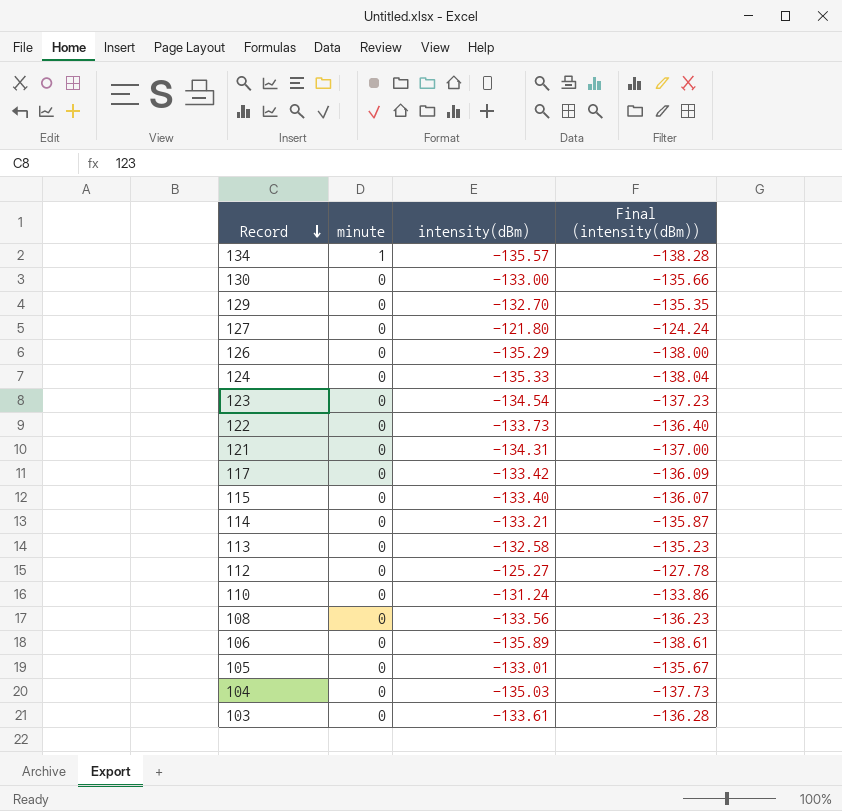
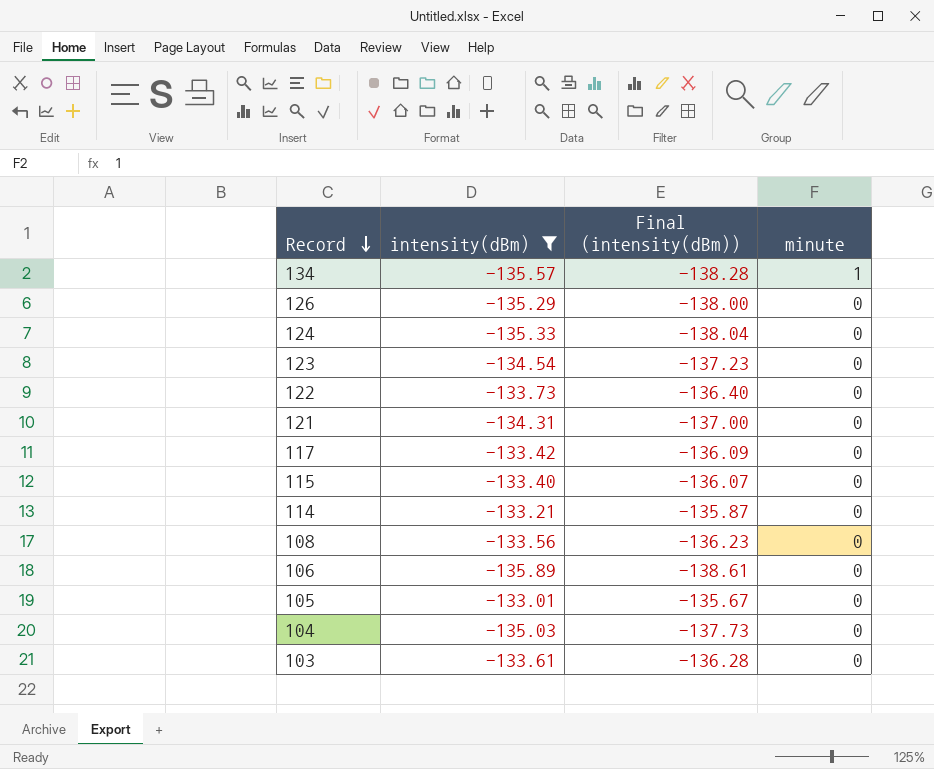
filter: none -> intensity(dBm) <= -133.01
column minute | position: 2 -> 4

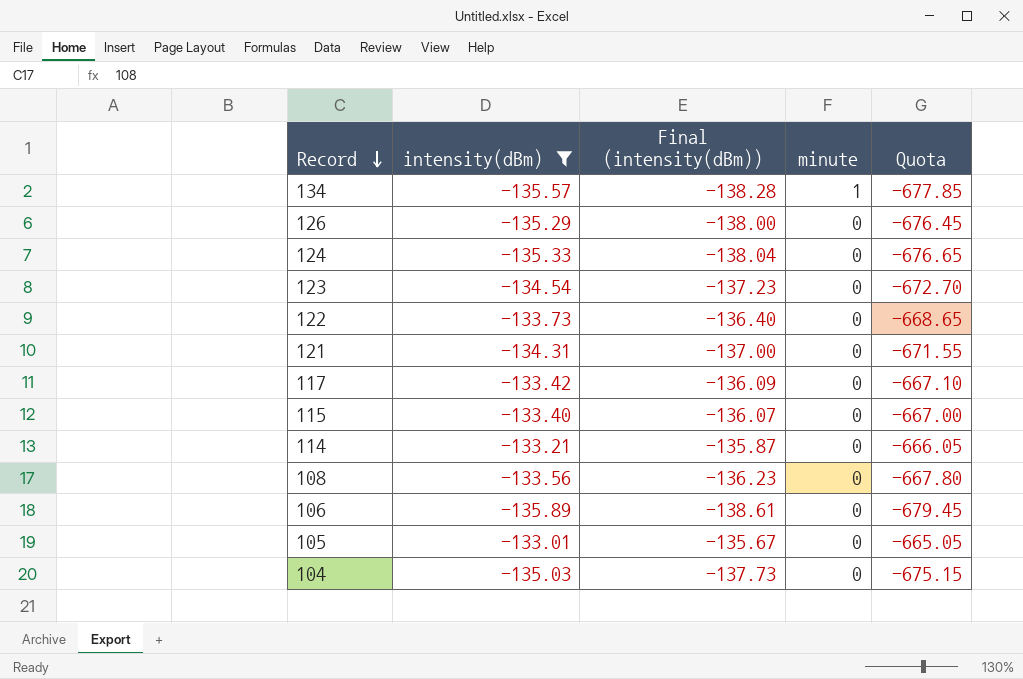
column Quota | formula: none -> [intensity(dBm)] * 5
row 103: -133.61 | -136.28 | 0 -> none

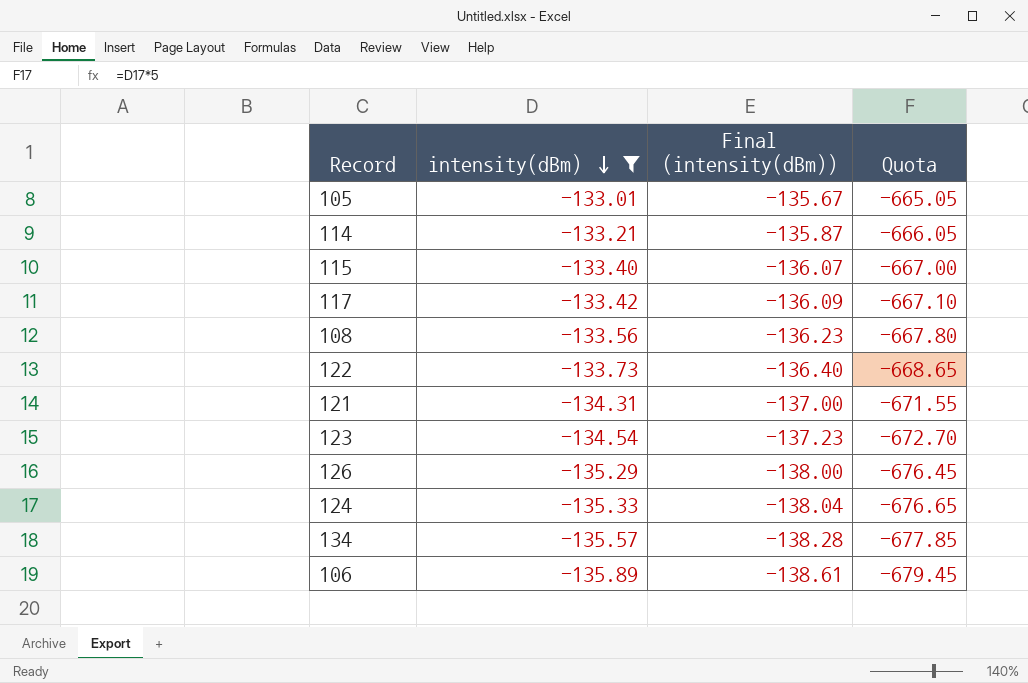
row order: Record descending -> intensity(dBm) descending
column minute | position: 4 -> none
row 104: -135.03 | -137.73 | 0 | -675.15 -> none

